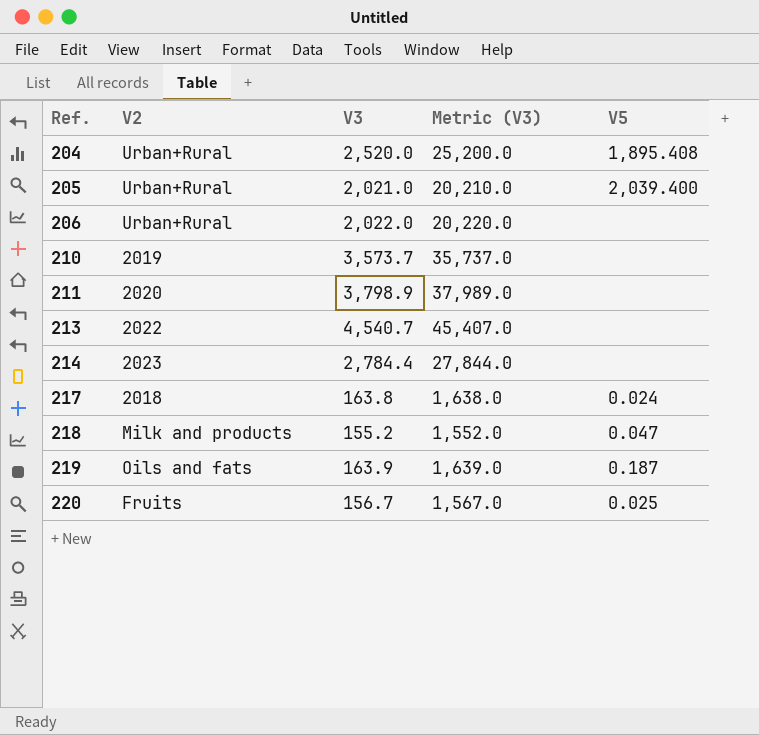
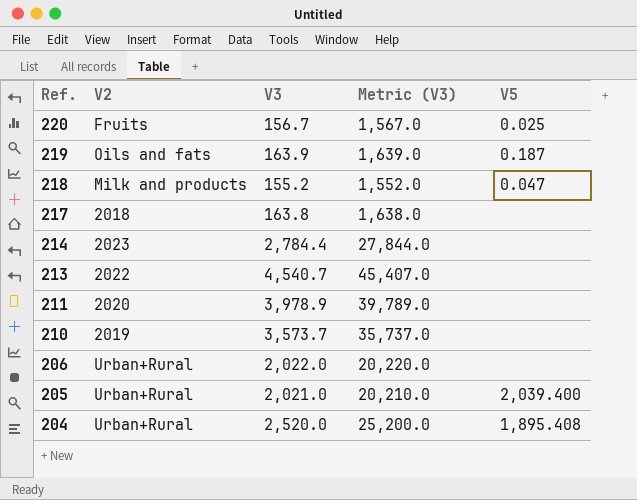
row order: Ref. ascending -> Ref. descending
217 | V5: 0.024 -> none
211 | V3: 3,798.9 -> 3,978.9
211 | Metric (V3): 37,989.0 -> 39,789.0

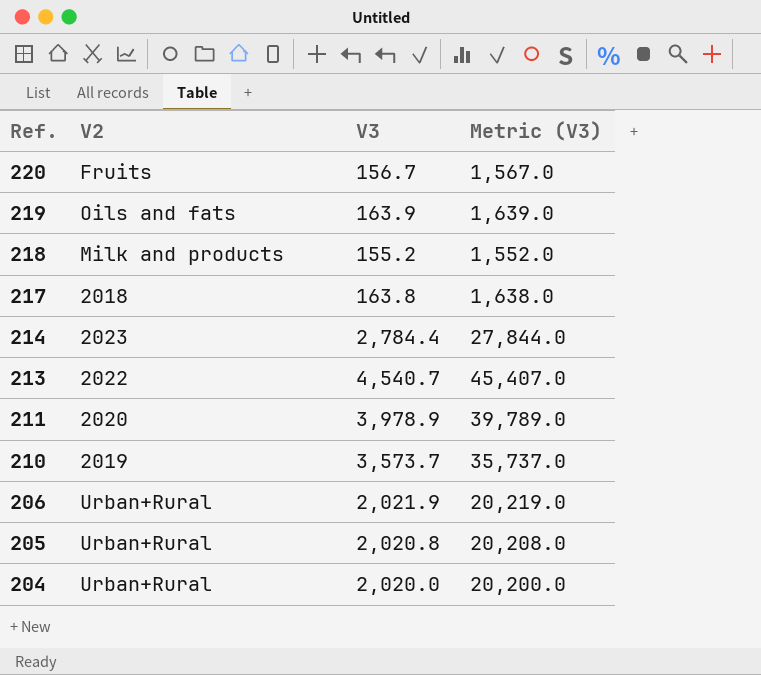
column V5 | position: 5 -> none
206 | V3: 2,022.0 -> 2,021.9
206 | Metric (V3): 20,220.0 -> 20,219.0
205 | V3: 2,021.0 -> 2,020.8
205 | Metric (V3): 20,210.0 -> 20,208.0
204 | V3: 2,520.0 -> 2,020.0
204 | Metric (V3): 25,200.0 -> 20,200.0

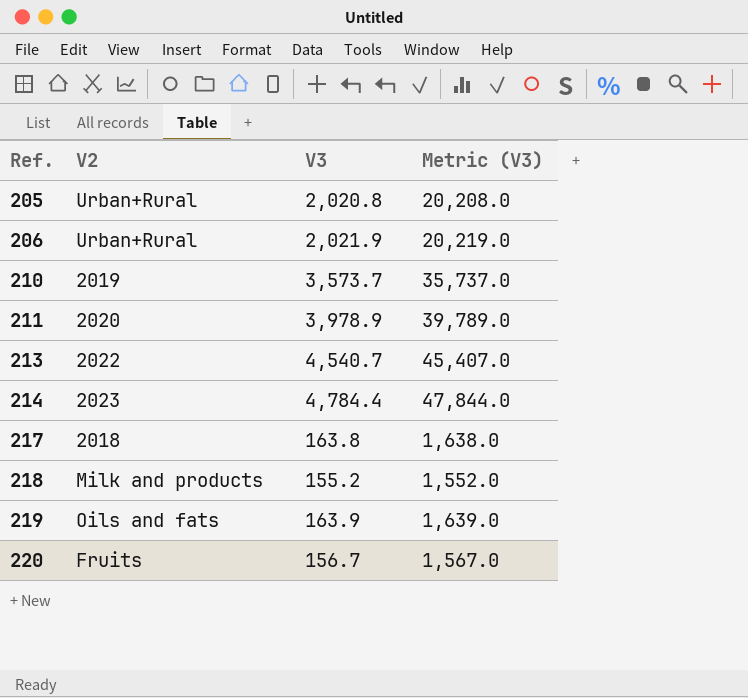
row order: Ref. descending -> Ref. ascending
row 204: Urban+Rural | 2,020.0 | 20,200.0 -> none
214 | V3: 2,784.4 -> 4,784.4
214 | Metric (V3): 27,844.0 -> 47,844.0

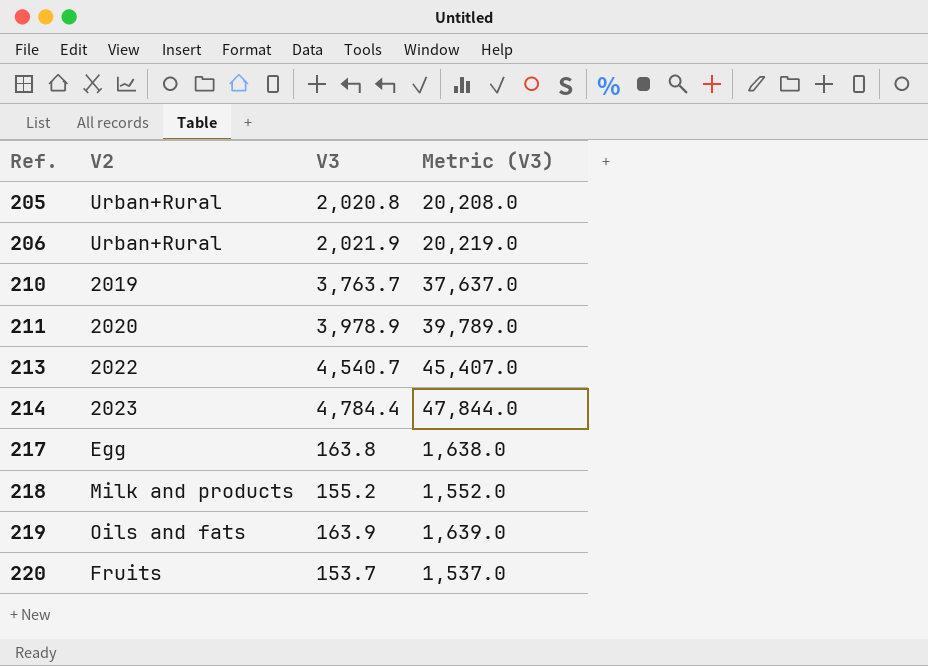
210 | V3: 3,573.7 -> 3,763.7
210 | Metric (V3): 35,737.0 -> 37,637.0
217 | V2: 2018 -> Egg
220 | V3: 156.7 -> 153.7
220 | Metric (V3): 1,567.0 -> 1,537.0

